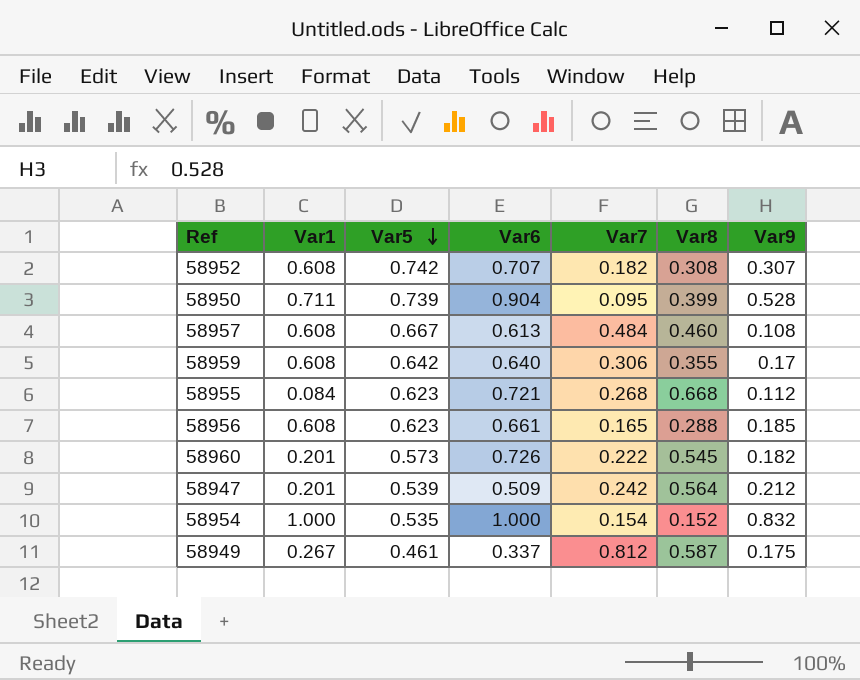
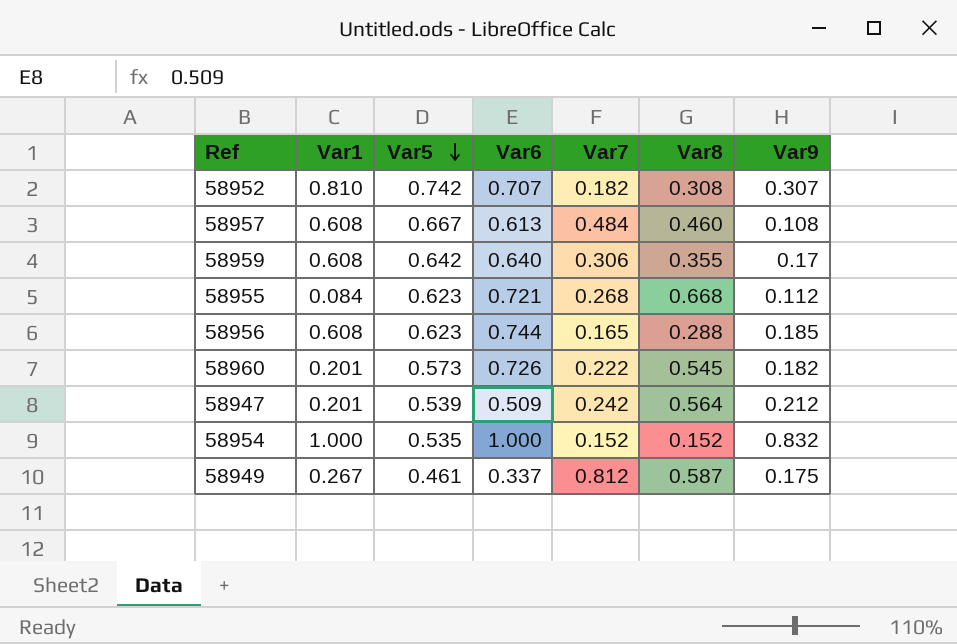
row 58950: 0.711 | 0.739 | 0.904 | 0.095 | 0.399 | 0.528 -> none
58952 | Var1: 0.608 -> 0.810
58956 | Var6: 0.661 -> 0.744
58954 | Var7: 0.154 -> 0.152

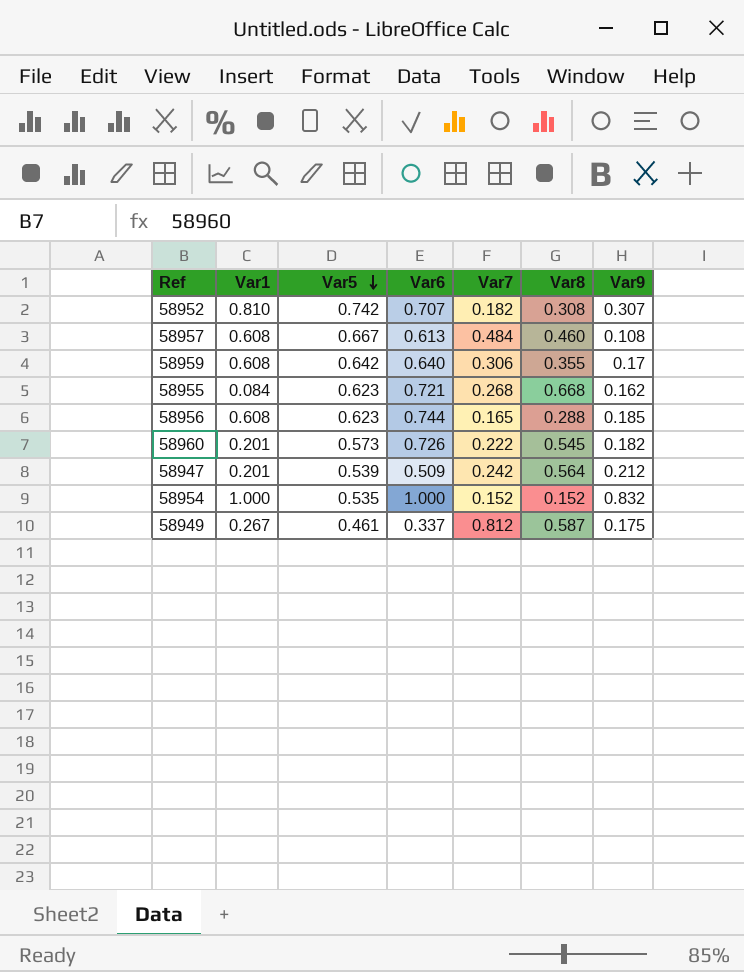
58955 | Var9: 0.112 -> 0.162

